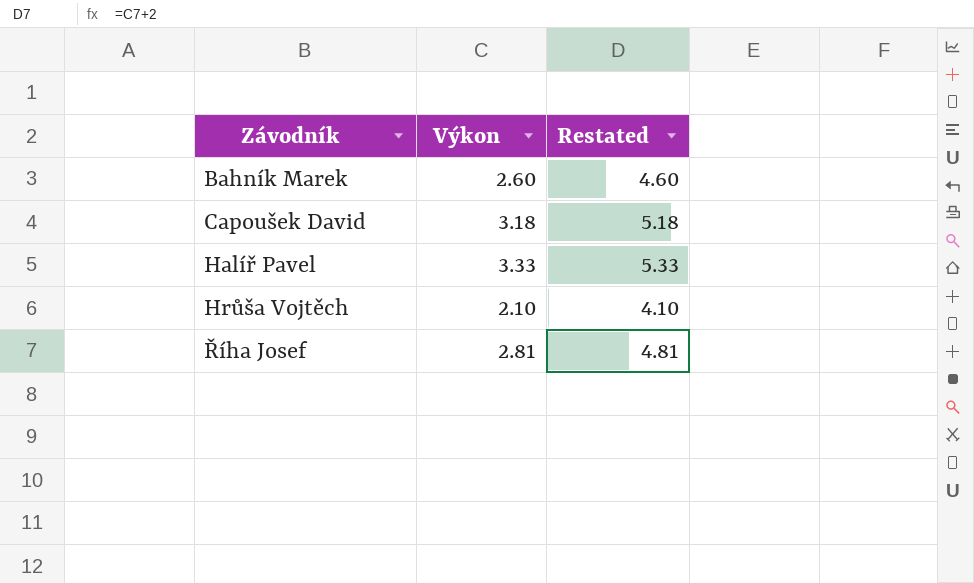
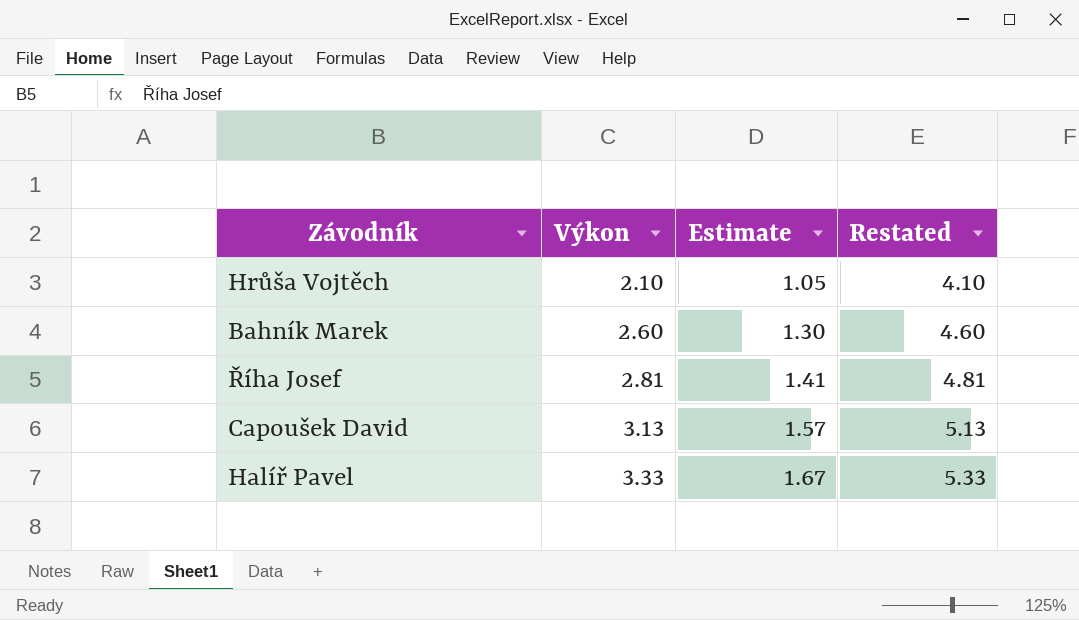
row order: Závodník ascending -> Výkon ascending
column Estimate | formula: none -> [Výkon] * 0.5
Capoušek David | Výkon: 3.18 -> 3.13
Capoušek David | Restated: 5.18 -> 5.13

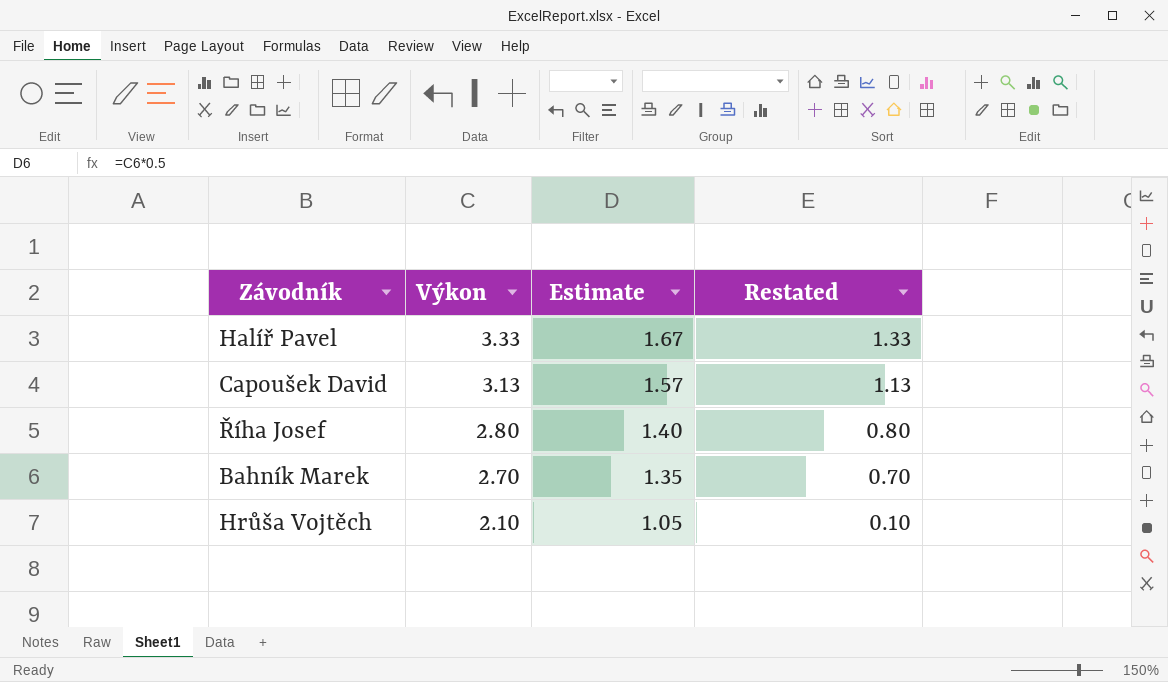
row order: Výkon ascending -> Výkon descending
column Restated | formula: [Výkon] + 2 -> [Výkon] - 2
Říha Josef | Výkon: 2.81 -> 2.80
Říha Josef | Estimate: 1.41 -> 1.40
Bahník Marek | Výkon: 2.60 -> 2.70
Bahník Marek | Estimate: 1.30 -> 1.35

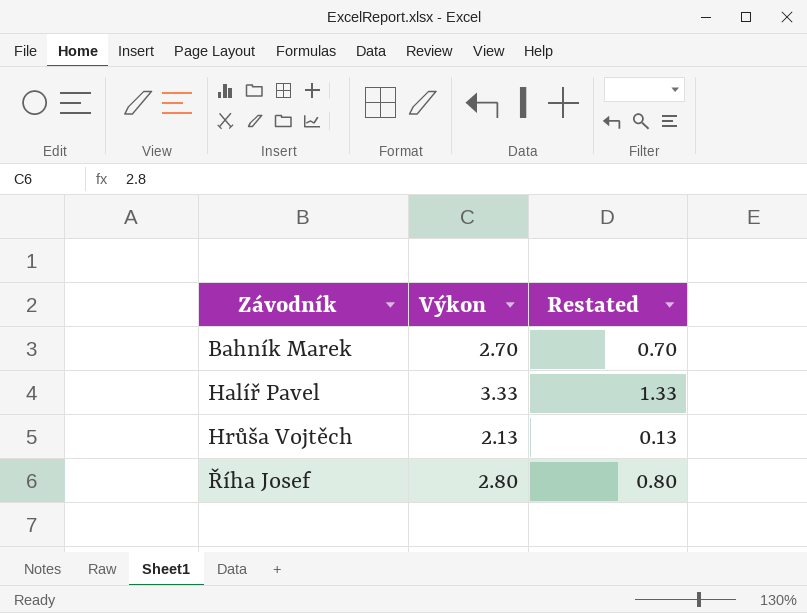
row order: Výkon descending -> Závodník ascending
column Estimate | formula: [Výkon] * 0.5 -> none
row Capoušek David: 3.13 | 1.57 | 1.13 -> none
Hrůša Vojtěch | Výkon: 2.10 -> 2.13
Hrůša Vojtěch | Restated: 0.10 -> 0.13

